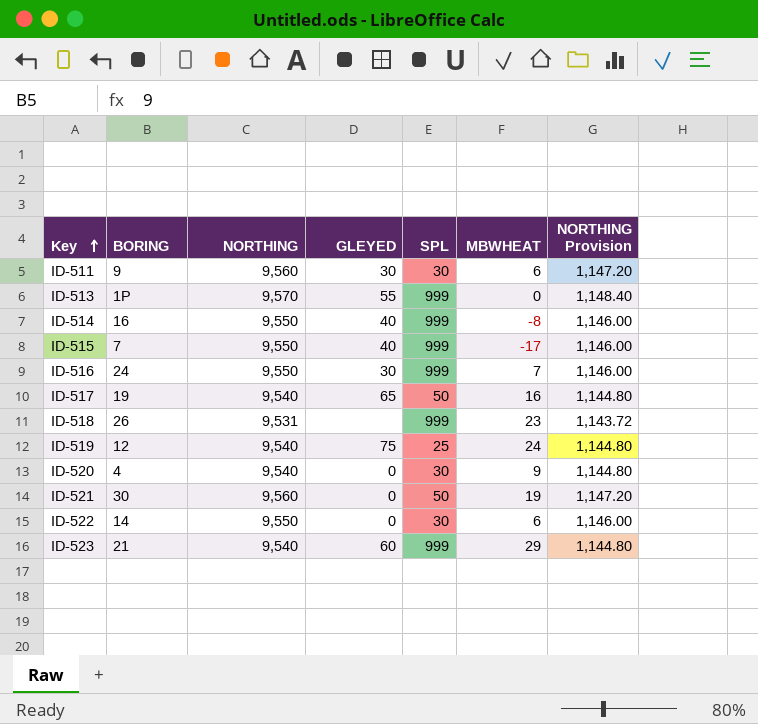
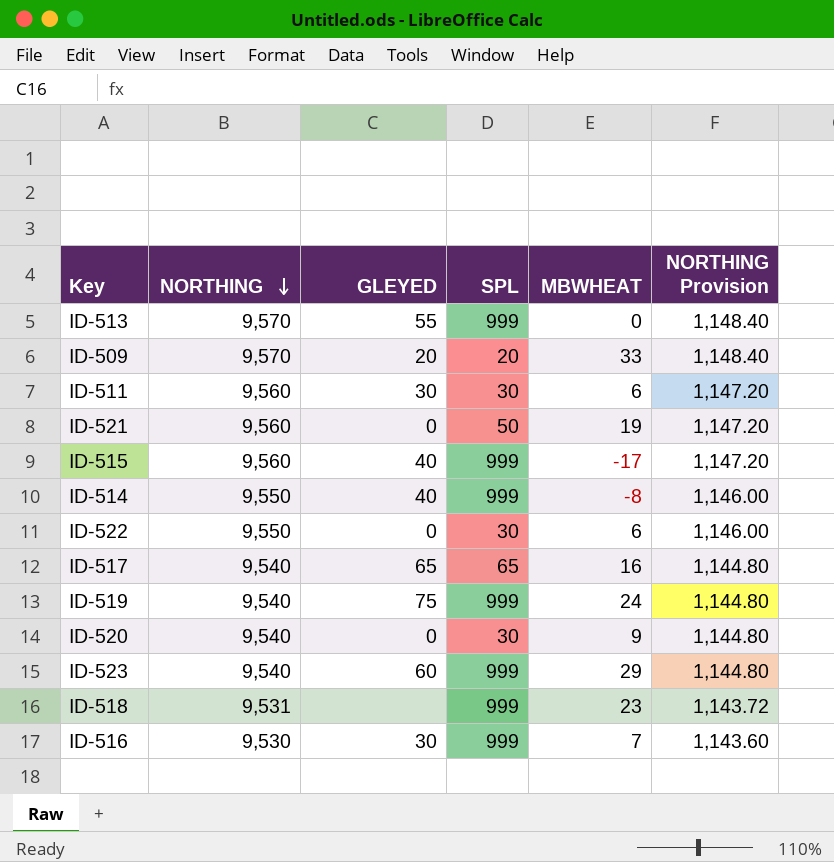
row order: Key ascending -> NORTHING descending
column BORING | position: 2 -> none
row ID-509: none -> 9,570 | 20 | 20 | 33 | 1,148.40
ID-515 | NORTHING: 9,550 -> 9,560
ID-515 | NORTHING Provision: 1,146.00 -> 1,147.20
ID-517 | SPL: 50 -> 65
ID-519 | SPL: 25 -> 999
ID-516 | NORTHING: 9,550 -> 9,530
ID-516 | NORTHING Provision: 1,146.00 -> 1,143.60

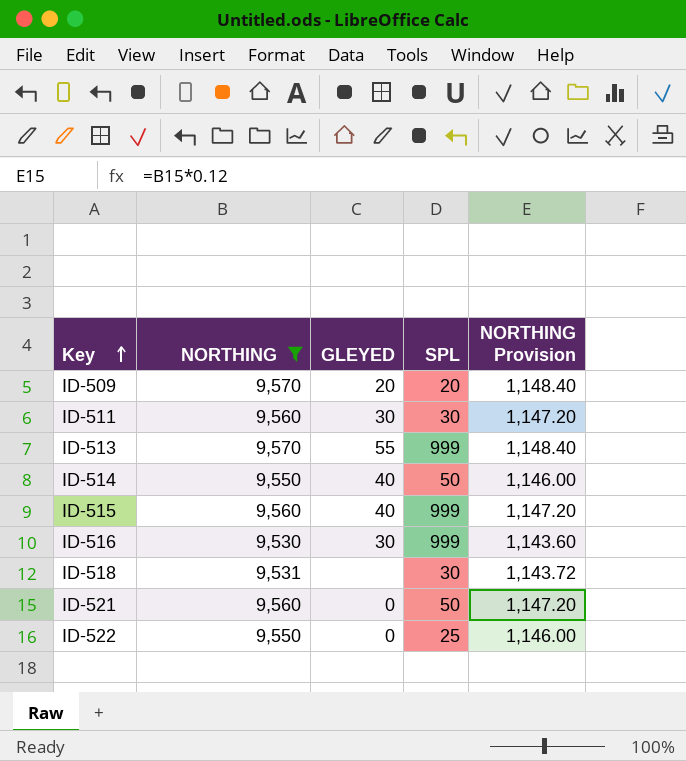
filter: none -> NORTHING != 9,540
row order: NORTHING descending -> Key ascending
column MBWHEAT | position: 5 -> none
ID-514 | SPL: 999 -> 50
ID-518 | SPL: 999 -> 30
ID-522 | SPL: 30 -> 25

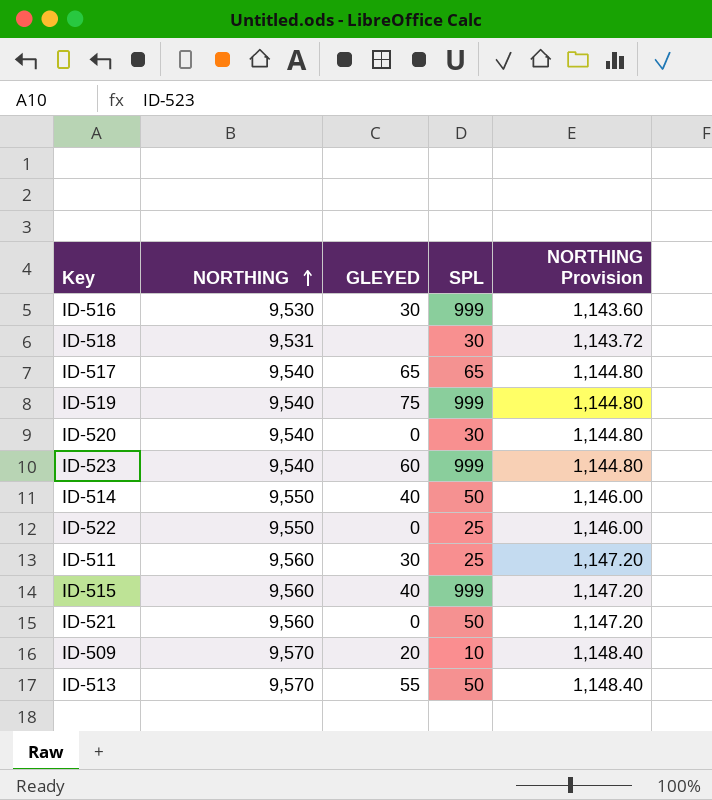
filter: NORTHING != 9,540 -> none
row order: Key ascending -> NORTHING ascending
ID-511 | SPL: 30 -> 25
ID-509 | SPL: 20 -> 10
ID-513 | SPL: 999 -> 50

